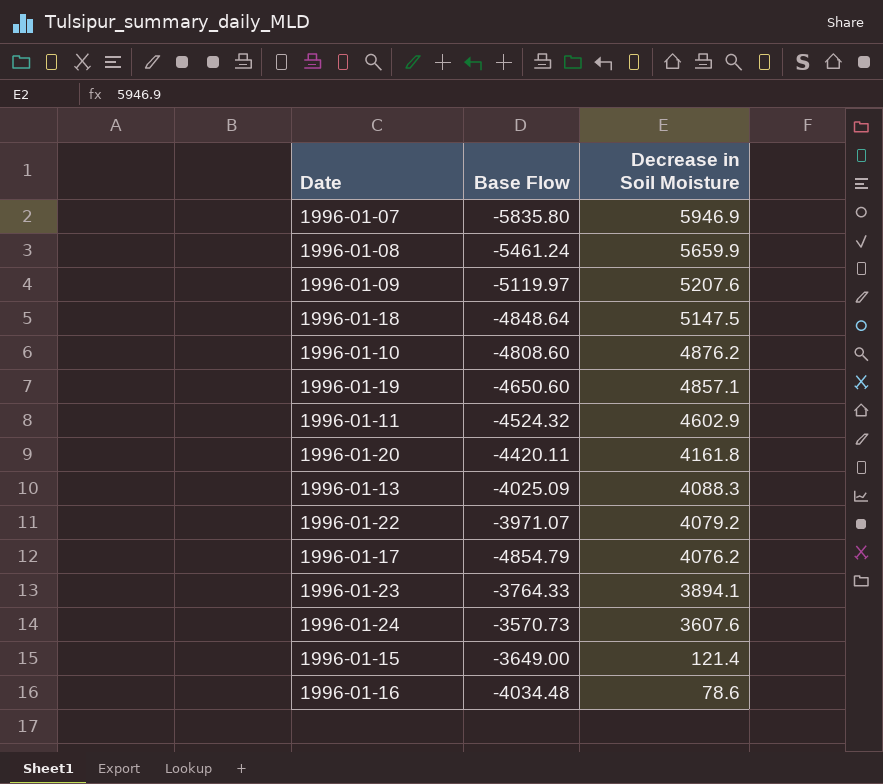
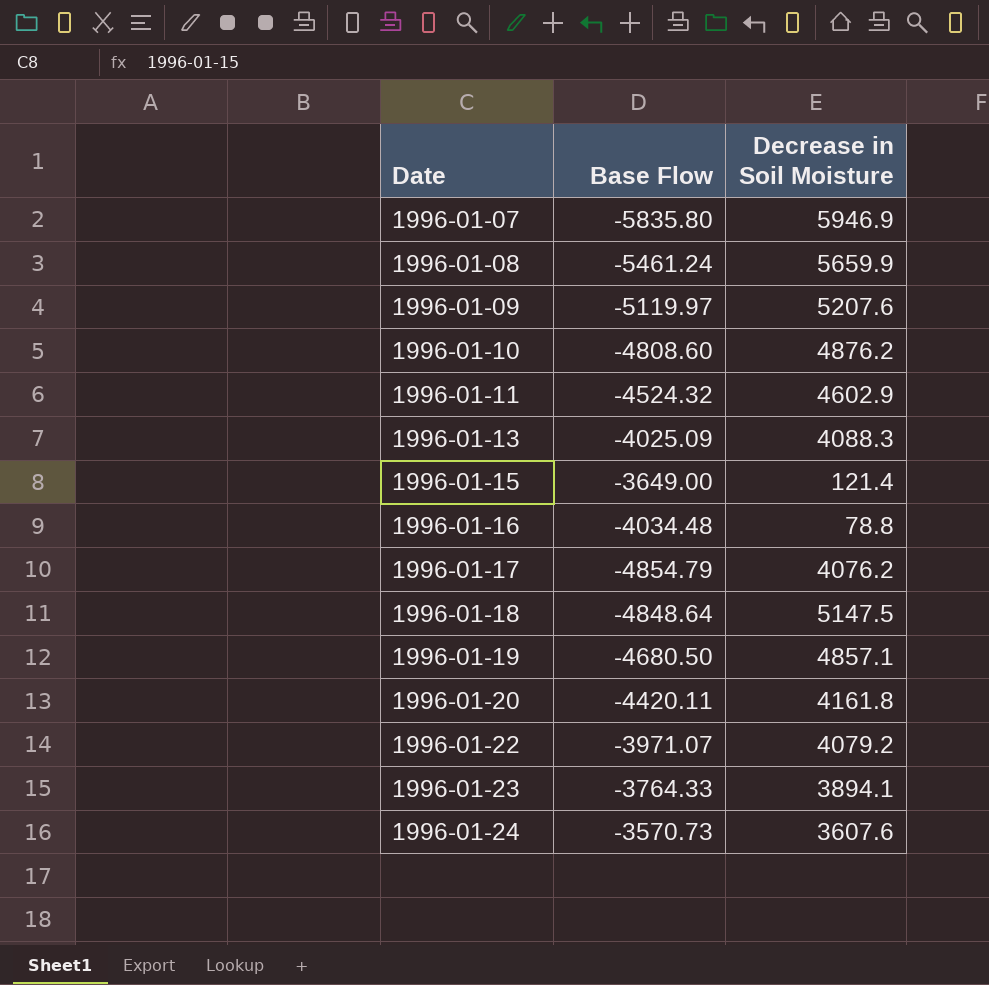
row order: Decrease in Soil Moisture descending -> Date ascending
1996-01-16 | Decrease in Soil Moisture: 78.6 -> 78.8
1996-01-19 | Base Flow: -4650.60 -> -4680.50

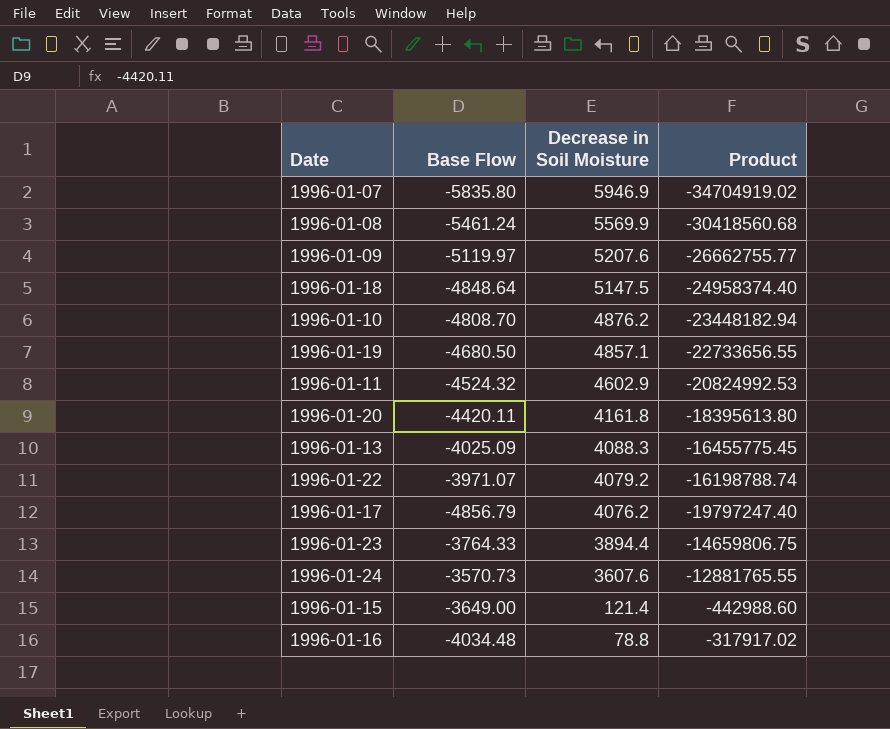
row order: Date ascending -> Decrease in Soil Moisture descending
column Product | formula: none -> [Base Flow] * [Decrease in Soil Moisture]
1996-01-08 | Decrease in Soil Moisture: 5659.9 -> 5569.9
1996-01-10 | Base Flow: -4808.60 -> -4808.70
1996-01-17 | Base Flow: -4854.79 -> -4856.79
1996-01-23 | Decrease in Soil Moisture: 3894.1 -> 3894.4

